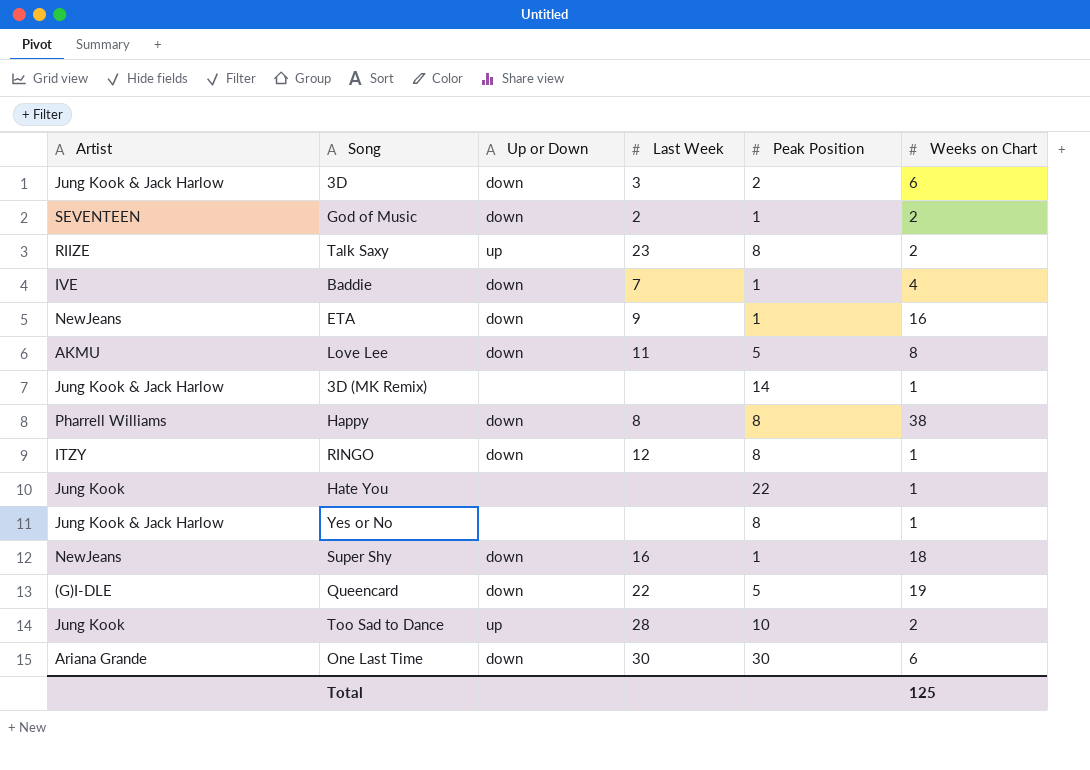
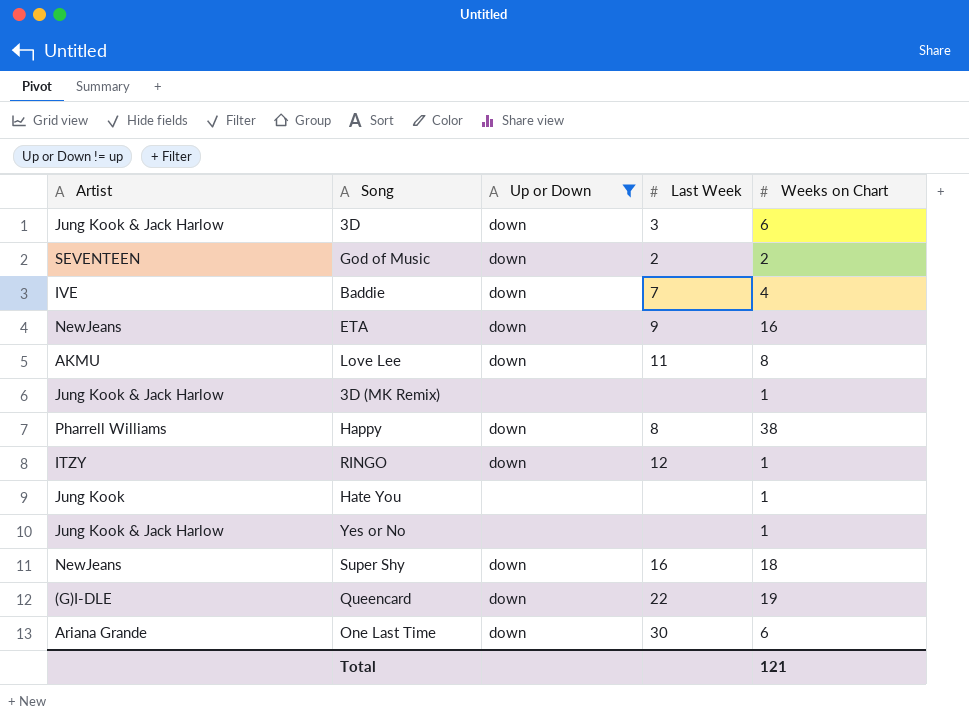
filter: none -> Up or Down != up
column Peak Position | position: 5 -> none
Total | Weeks on Chart: 125 -> 121

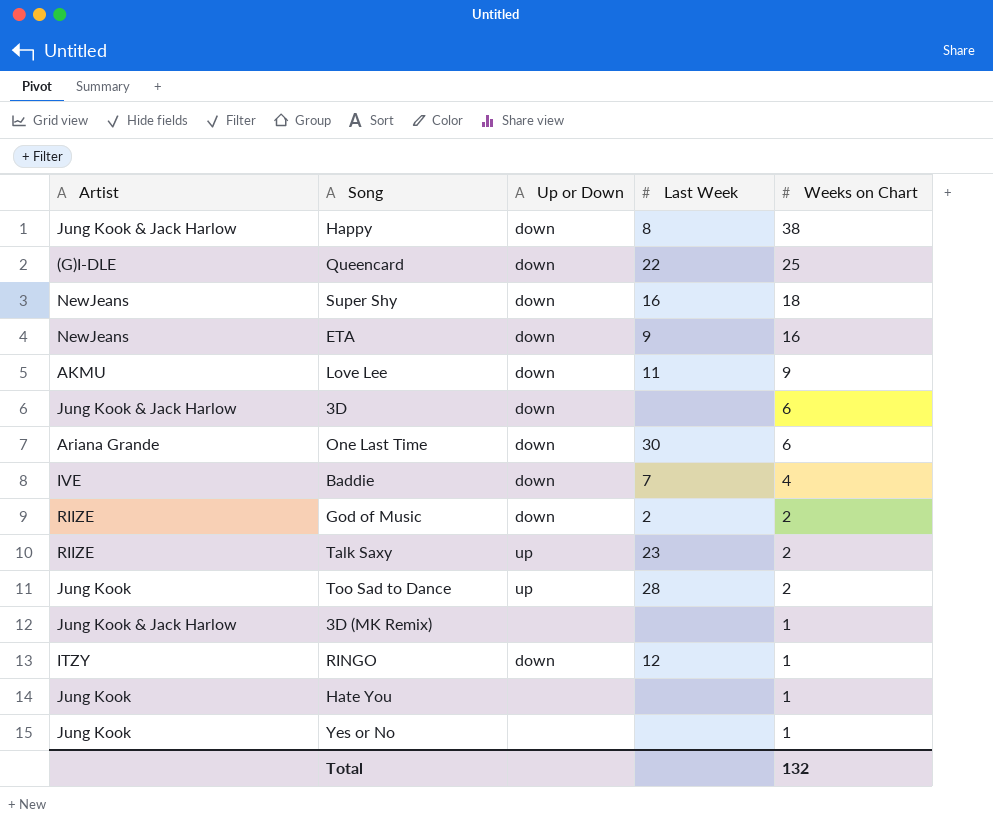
filter: Up or Down != up -> none
row order: none -> Weeks on Chart descending
Happy | Artist: Pharrell Williams -> Jung Kook & Jack Harlow
Queencard | Weeks on Chart: 19 -> 25
Love Lee | Weeks on Chart: 8 -> 9
3D | Last Week: 3 -> none
God of Music | Artist: SEVENTEEN -> RIIZE
Yes or No | Artist: Jung Kook & Jack Harlow -> Jung Kook
Total | Weeks on Chart: 121 -> 132

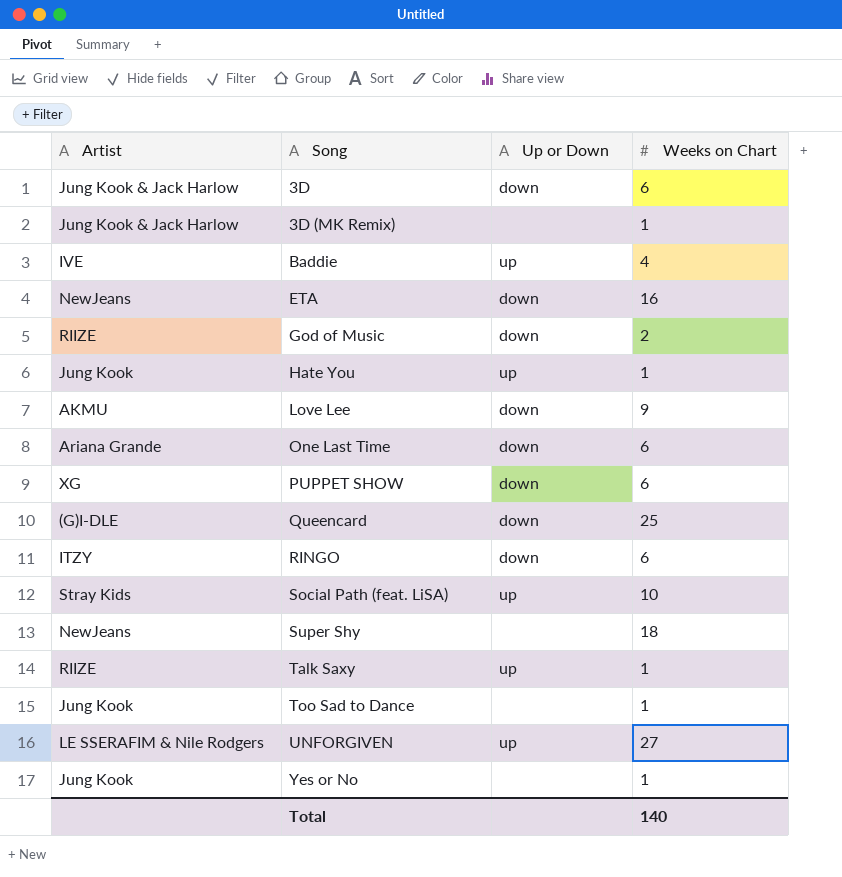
row order: Weeks on Chart descending -> Song ascending
column Last Week | position: 4 -> none
row Happy: Jung Kook & Jack Harlow | down | 8 | 38 -> none
Baddie | Up or Down: down -> up
Hate You | Up or Down: none -> up
row PUPPET SHOW: none -> XG | down | 6
RINGO | Weeks on Chart: 1 -> 6
row Social Path (feat. LiSA): none -> Stray Kids | up | 10
Super Shy | Up or Down: down -> none
Talk Saxy | Weeks on Chart: 2 -> 1
Too Sad to Dance | Up or Down: up -> none
Too Sad to Dance | Weeks on Chart: 2 -> 1
row UNFORGIVEN: none -> LE SSERAFIM & Nile Rodgers | up | 27
Total | Weeks on Chart: 132 -> 140

